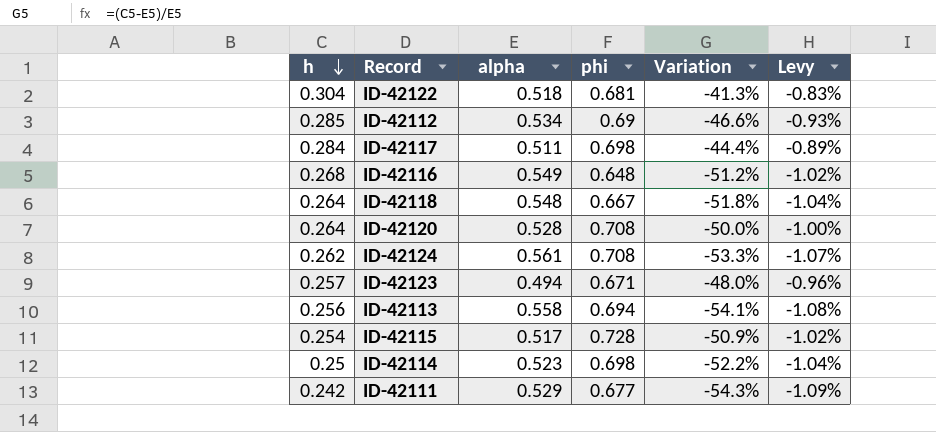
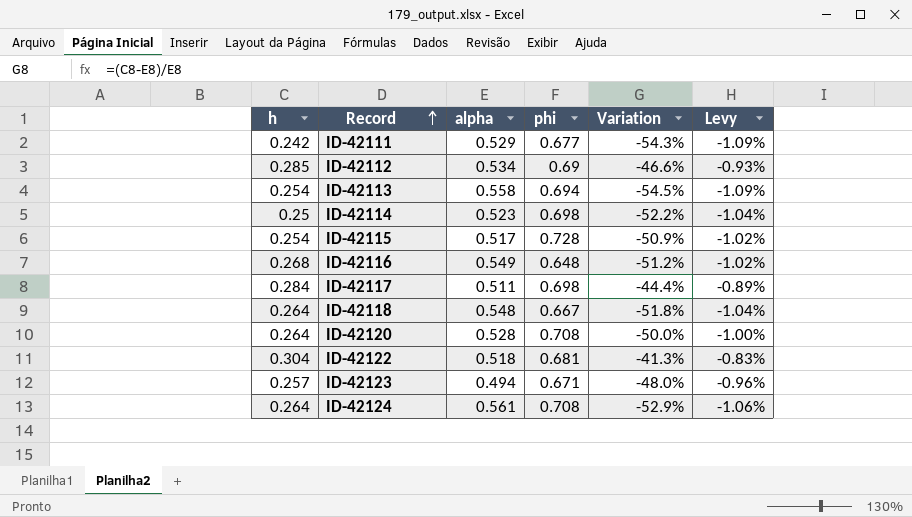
row order: h descending -> Record ascending
ID-42113 | h: 0.256 -> 0.254
ID-42113 | Variation: -54.1% -> -54.5%
ID-42113 | Levy: -1.08% -> -1.09%
ID-42124 | h: 0.262 -> 0.264
ID-42124 | Variation: -53.3% -> -52.9%
ID-42124 | Levy: -1.07% -> -1.06%

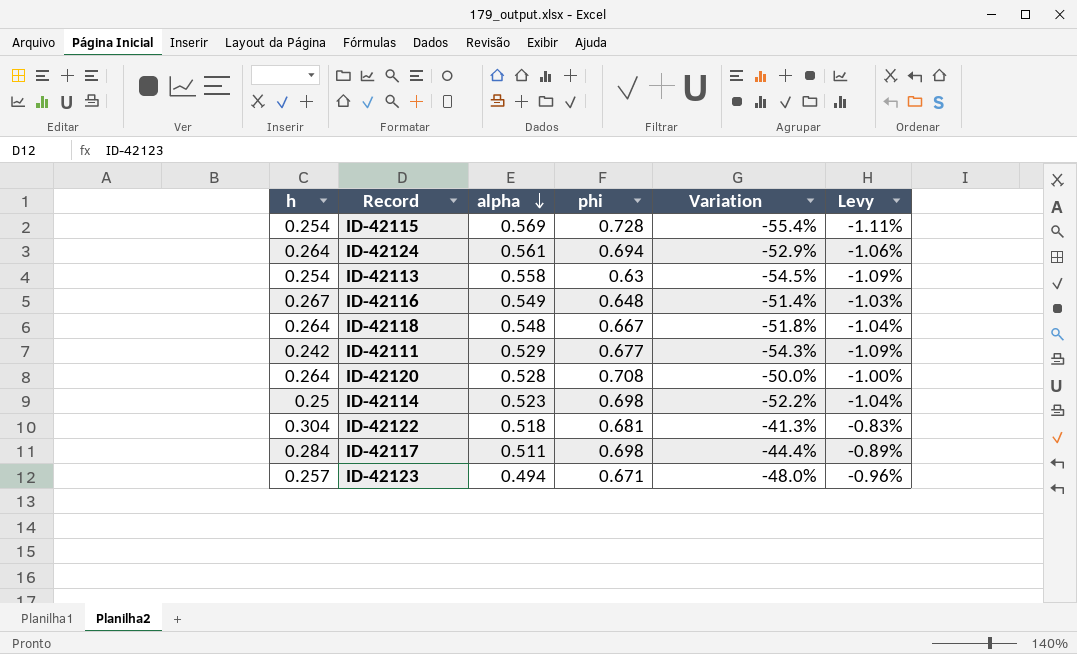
row order: Record ascending -> alpha descending
row ID-42112: 0.285 | 0.534 | 0.69 | -46.6% | -0.93% -> none
ID-42115 | alpha: 0.517 -> 0.569
ID-42115 | Variation: -50.9% -> -55.4%
ID-42115 | Levy: -1.02% -> -1.11%
ID-42124 | phi: 0.708 -> 0.694
ID-42113 | phi: 0.694 -> 0.63
ID-42116 | h: 0.268 -> 0.267
ID-42116 | Variation: -51.2% -> -51.4%
ID-42116 | Levy: -1.02% -> -1.03%

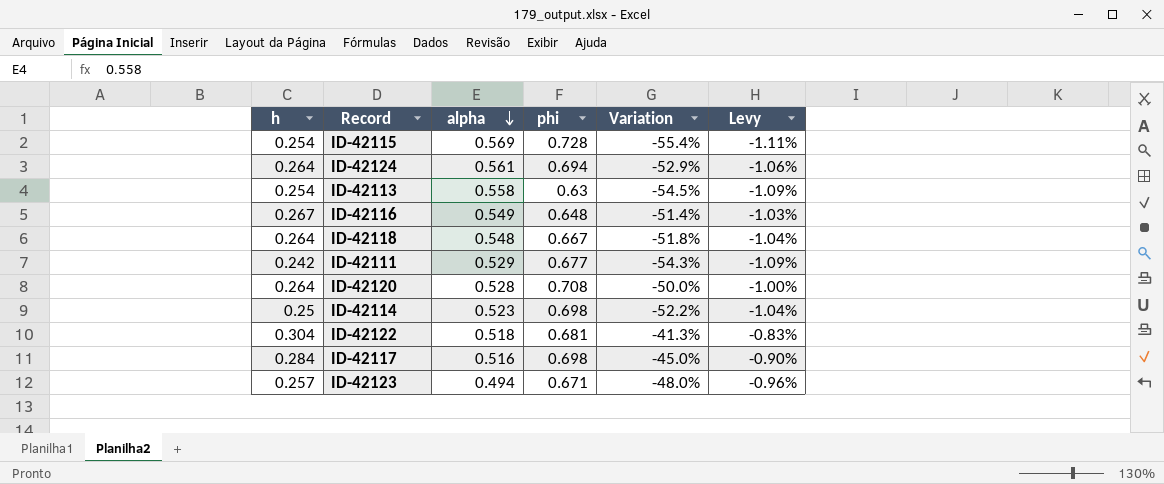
ID-42117 | alpha: 0.511 -> 0.516
ID-42117 | Variation: -44.4% -> -45.0%
ID-42117 | Levy: -0.89% -> -0.90%

